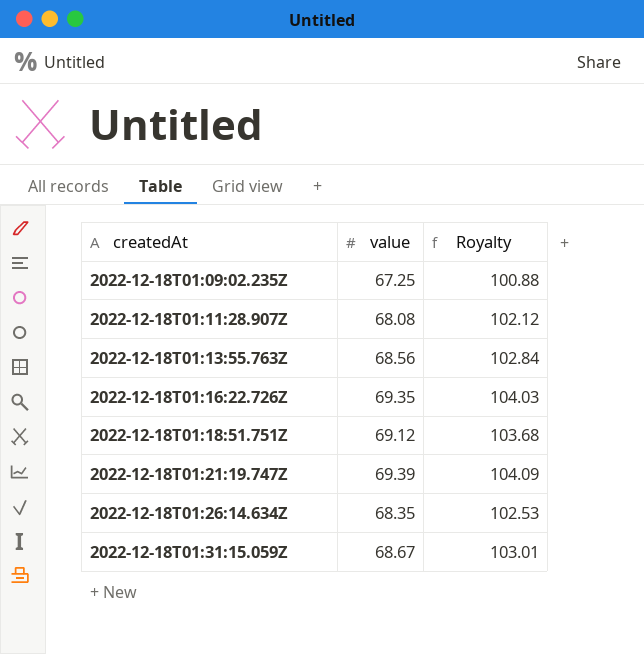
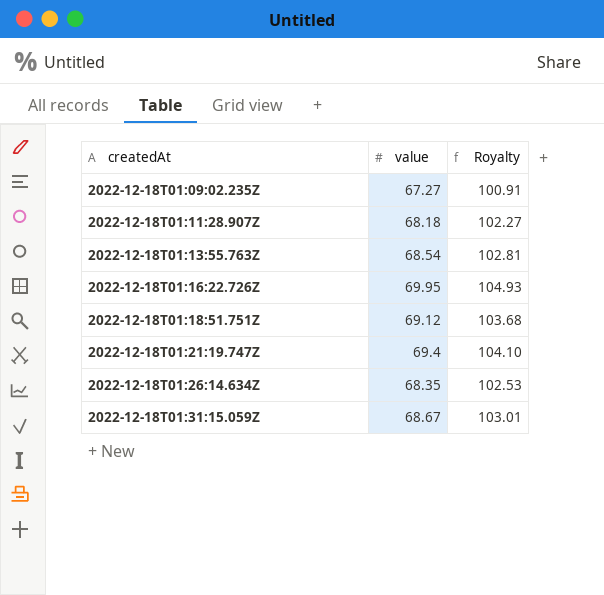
2022-12-18T01:09:02.235Z | value: 67.25 -> 67.27
2022-12-18T01:09:02.235Z | Royalty: 100.88 -> 100.91
2022-12-18T01:11:28.907Z | value: 68.08 -> 68.18
2022-12-18T01:11:28.907Z | Royalty: 102.12 -> 102.27
2022-12-18T01:13:55.763Z | value: 68.56 -> 68.54
2022-12-18T01:13:55.763Z | Royalty: 102.84 -> 102.81
2022-12-18T01:16:22.726Z | value: 69.35 -> 69.95
2022-12-18T01:16:22.726Z | Royalty: 104.03 -> 104.93
2022-12-18T01:21:19.747Z | value: 69.39 -> 69.4
2022-12-18T01:21:19.747Z | Royalty: 104.09 -> 104.10

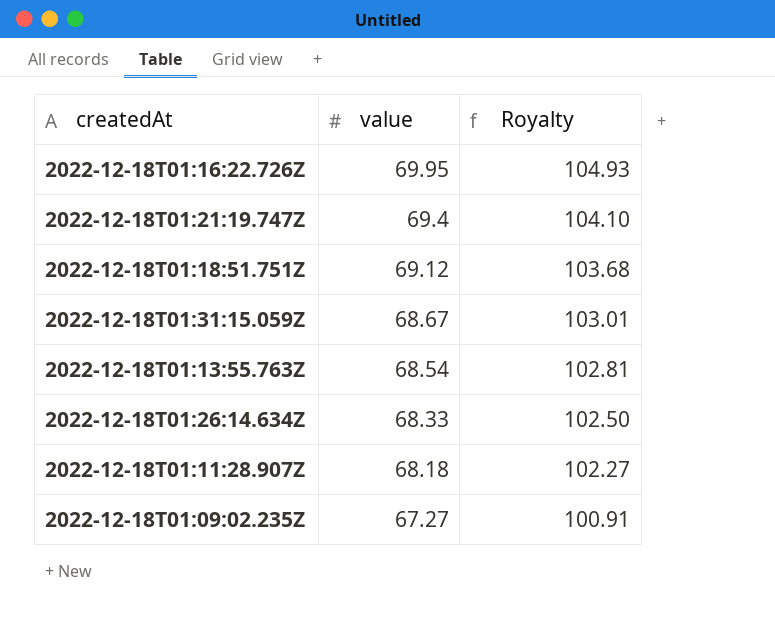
row order: createdAt ascending -> value descending
2022-12-18T01:26:14.634Z | value: 68.35 -> 68.33
2022-12-18T01:26:14.634Z | Royalty: 102.53 -> 102.50

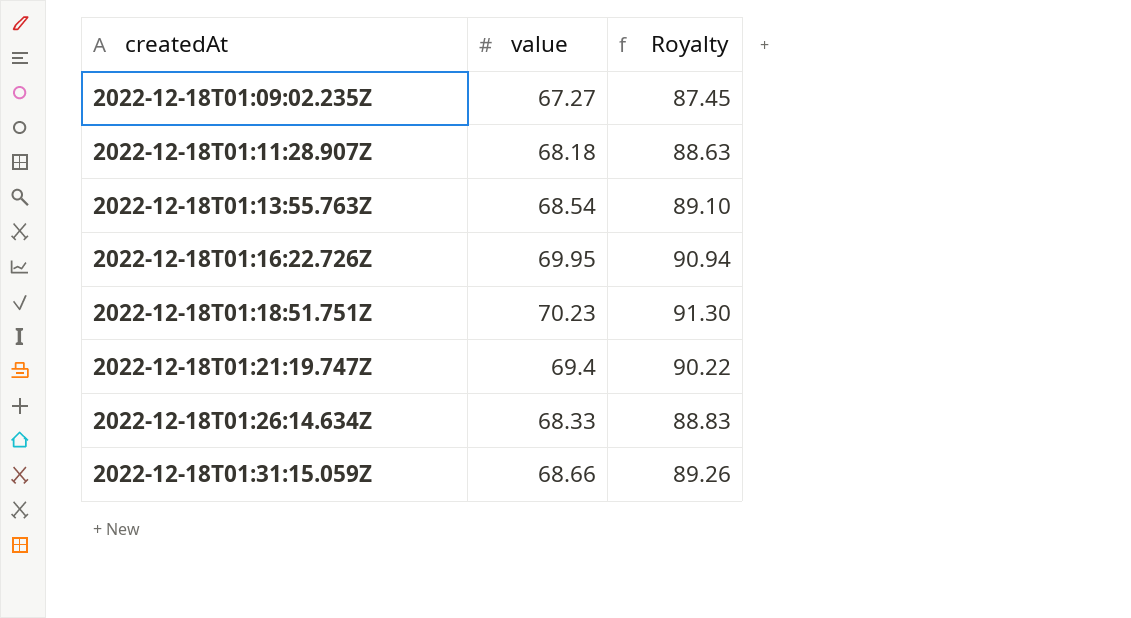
row order: value descending -> createdAt ascending
column Royalty | formula: [value] * 1.5 -> [value] * 1.3
2022-12-18T01:18:51.751Z | value: 69.12 -> 70.23
2022-12-18T01:31:15.059Z | value: 68.67 -> 68.66

